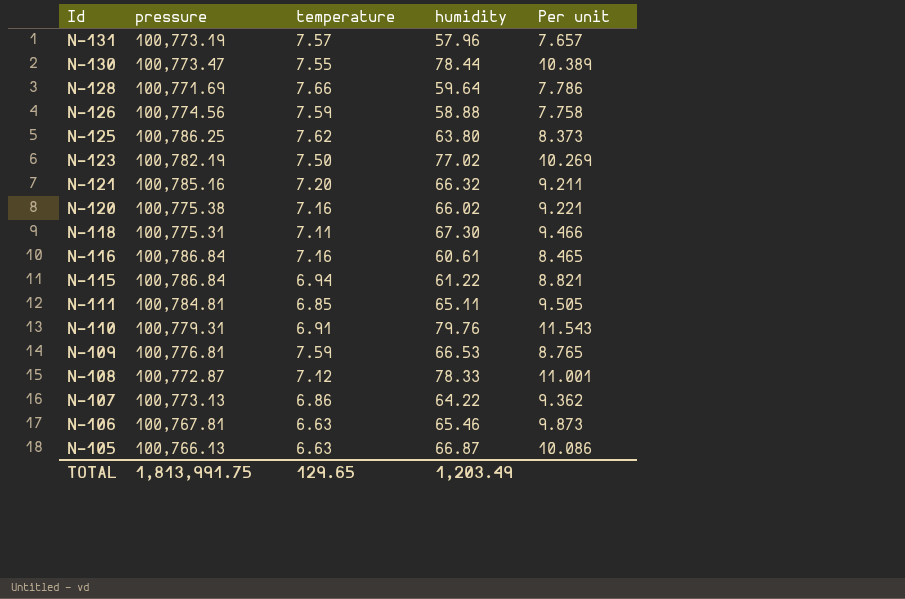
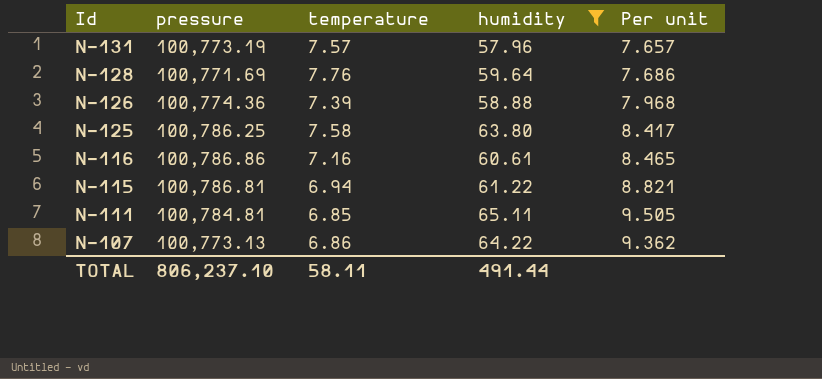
filter: none -> humidity <= 65.11
N-128 | temperature: 7.66 -> 7.76
N-128 | Per unit: 7.786 -> 7.686
N-126 | pressure: 100,774.56 -> 100,774.36
N-126 | temperature: 7.59 -> 7.39
N-126 | Per unit: 7.758 -> 7.968
N-125 | temperature: 7.62 -> 7.58
N-125 | Per unit: 8.373 -> 8.417
N-116 | pressure: 100,786.84 -> 100,786.86
N-115 | pressure: 100,786.84 -> 100,786.81
TOTAL | pressure: 1,813,991.75 -> 806,237.10
TOTAL | temperature: 129.65 -> 58.11
TOTAL | humidity: 1,203.49 -> 491.44

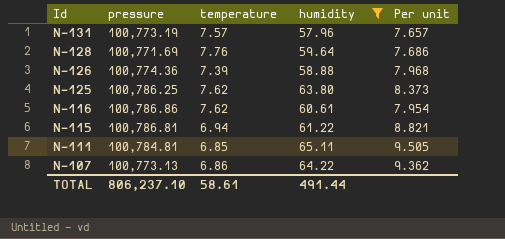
N-125 | temperature: 7.58 -> 7.62
N-125 | Per unit: 8.417 -> 8.373
N-116 | temperature: 7.16 -> 7.62
N-116 | Per unit: 8.465 -> 7.954
TOTAL | temperature: 58.11 -> 58.61

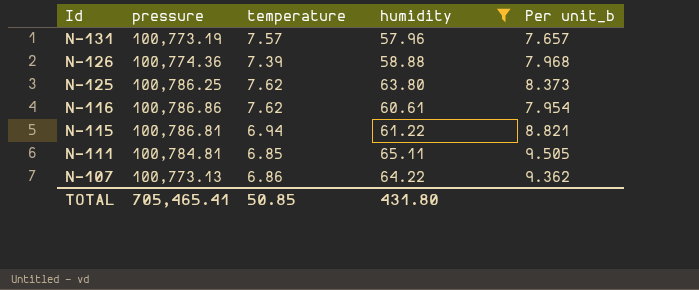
column name: Per unit -> Per unit_b
row N-128: 100,771.69 | 7.76 | 59.64 | 7.686 -> none
TOTAL | pressure: 806,237.10 -> 705,465.41
TOTAL | temperature: 58.61 -> 50.85
TOTAL | humidity: 491.44 -> 431.80

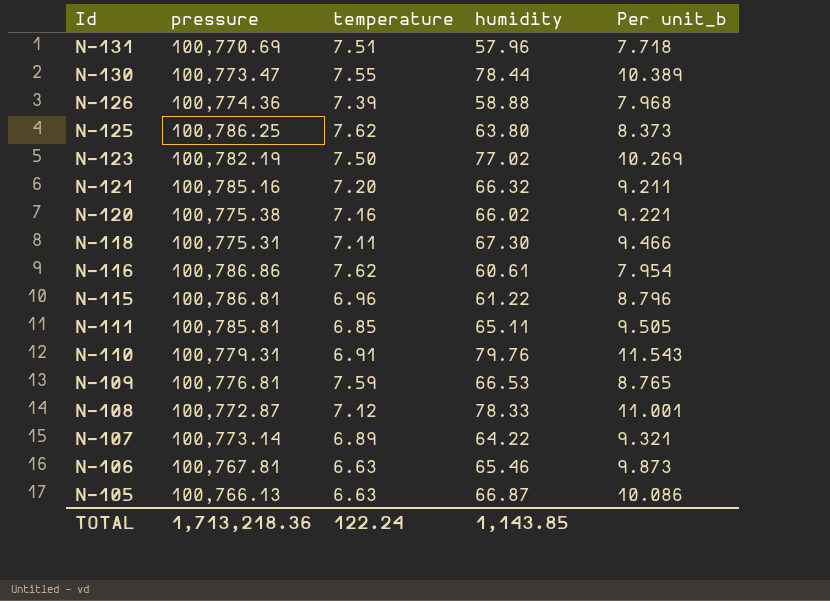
filter: humidity <= 65.11 -> none
N-131 | pressure: 100,773.19 -> 100,770.69
N-131 | temperature: 7.57 -> 7.51
N-131 | Per unit_b: 7.657 -> 7.718
N-115 | temperature: 6.94 -> 6.96
N-115 | Per unit_b: 8.821 -> 8.796
N-111 | pressure: 100,784.81 -> 100,785.81
N-107 | pressure: 100,773.13 -> 100,773.14
N-107 | temperature: 6.86 -> 6.89
N-107 | Per unit_b: 9.362 -> 9.321
TOTAL | pressure: 705,465.41 -> 1,713,218.36
TOTAL | temperature: 50.85 -> 122.24
TOTAL | humidity: 431.80 -> 1,143.85

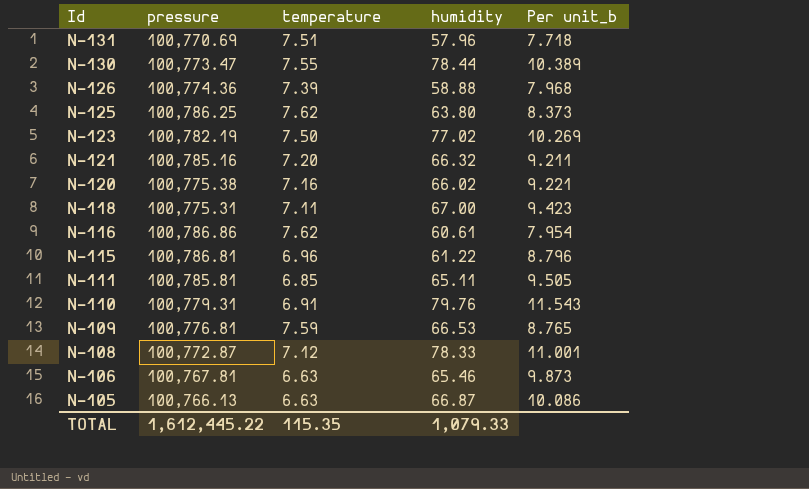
row N-107: 100,773.14 | 6.89 | 64.22 | 9.321 -> none
N-118 | humidity: 67.30 -> 67.00
N-118 | Per unit_b: 9.466 -> 9.423
TOTAL | pressure: 1,713,218.36 -> 1,612,445.22
TOTAL | temperature: 122.24 -> 115.35
TOTAL | humidity: 1,143.85 -> 1,079.33

